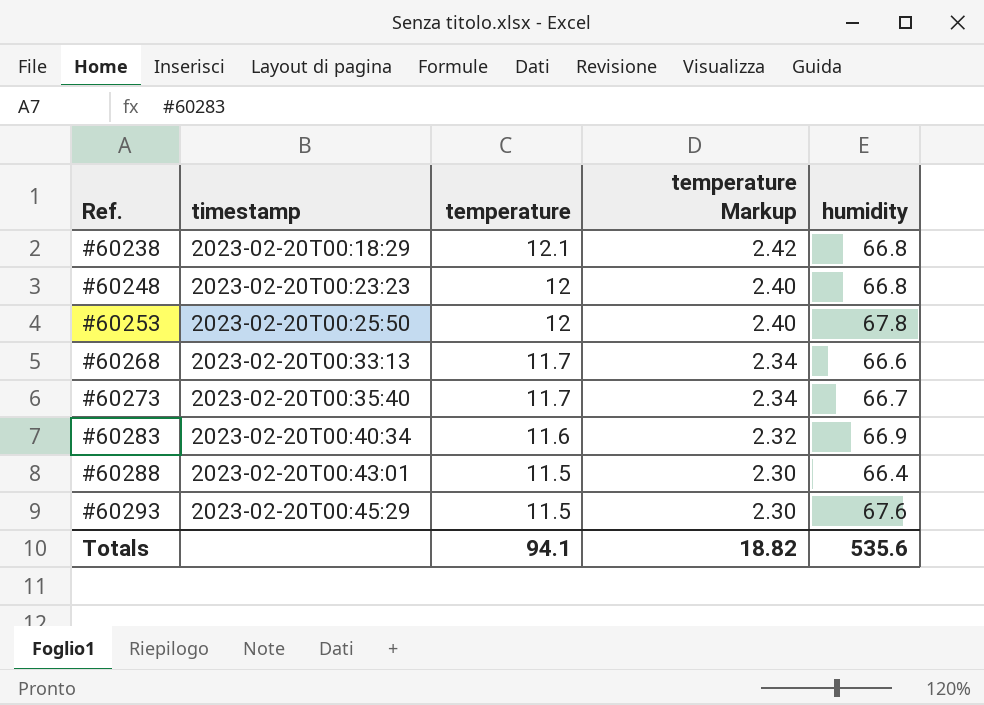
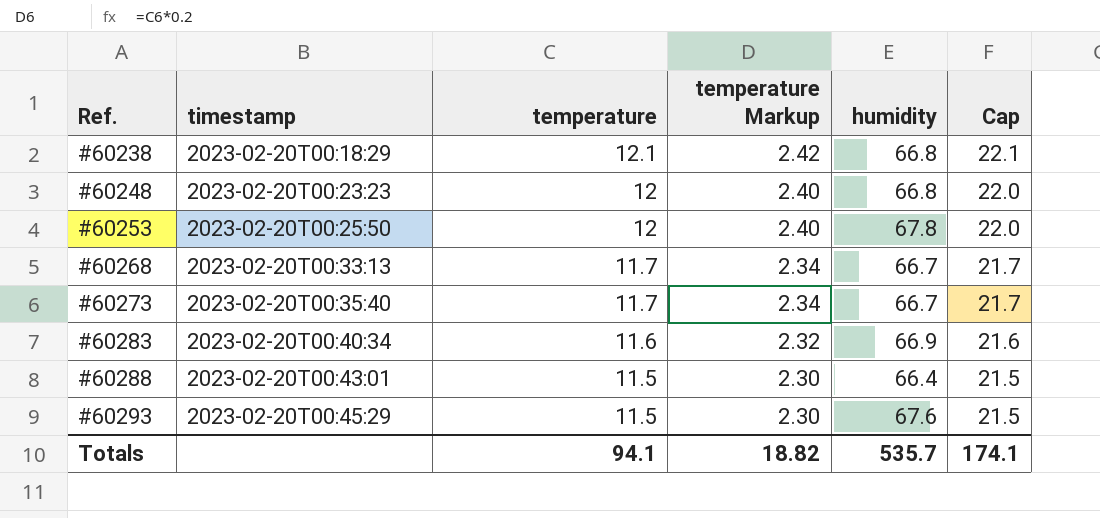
column Cap | formula: none -> [temperature] + 10
#60268 | humidity: 66.6 -> 66.7
Totals | humidity: 535.6 -> 535.7

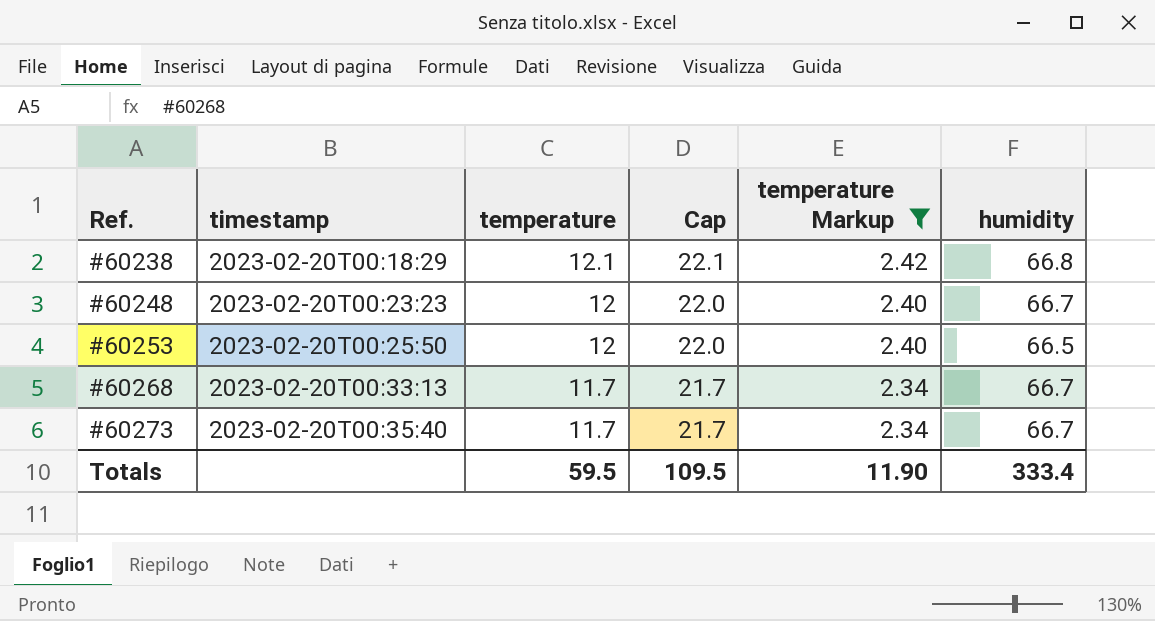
filter: none -> temperature Markup >= 2.34
column Cap | position: 6 -> 4
#60248 | humidity: 66.8 -> 66.7
#60253 | humidity: 67.8 -> 66.5
Totals | temperature: 94.1 -> 59.5
Totals | Cap: 174.1 -> 109.5
Totals | temperature Markup: 18.82 -> 11.90
Totals | humidity: 535.7 -> 333.4

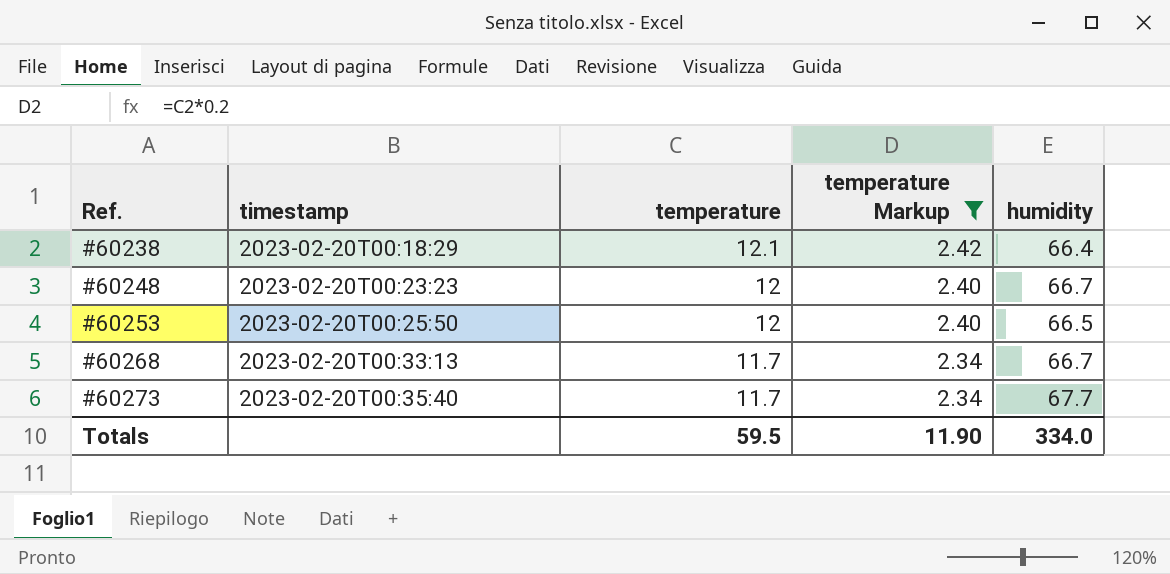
column Cap | formula: [temperature] + 10 -> none
#60238 | humidity: 66.8 -> 66.4
#60273 | humidity: 66.7 -> 67.7
Totals | humidity: 333.4 -> 334.0

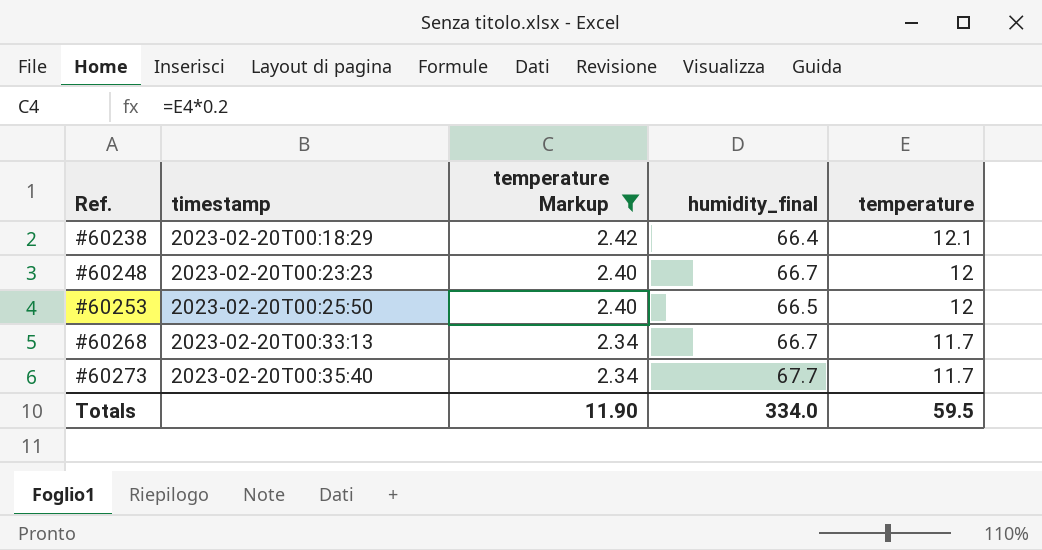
column name: humidity -> humidity_final
column temperature | position: 3 -> 5

